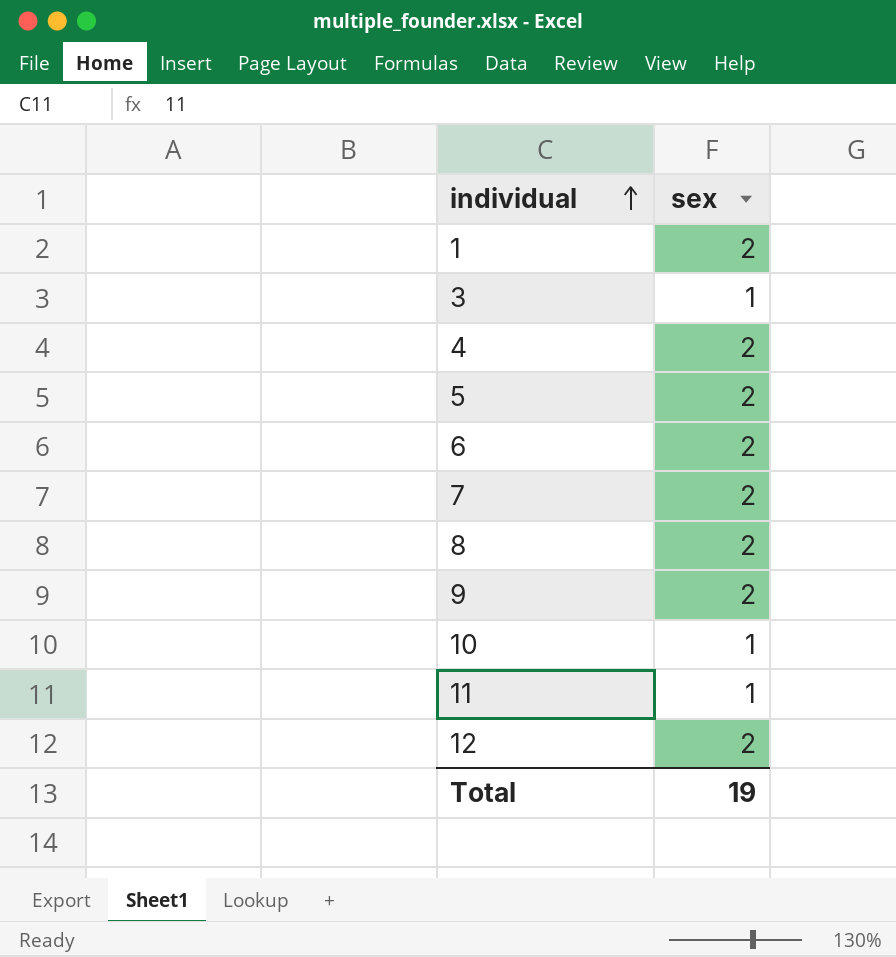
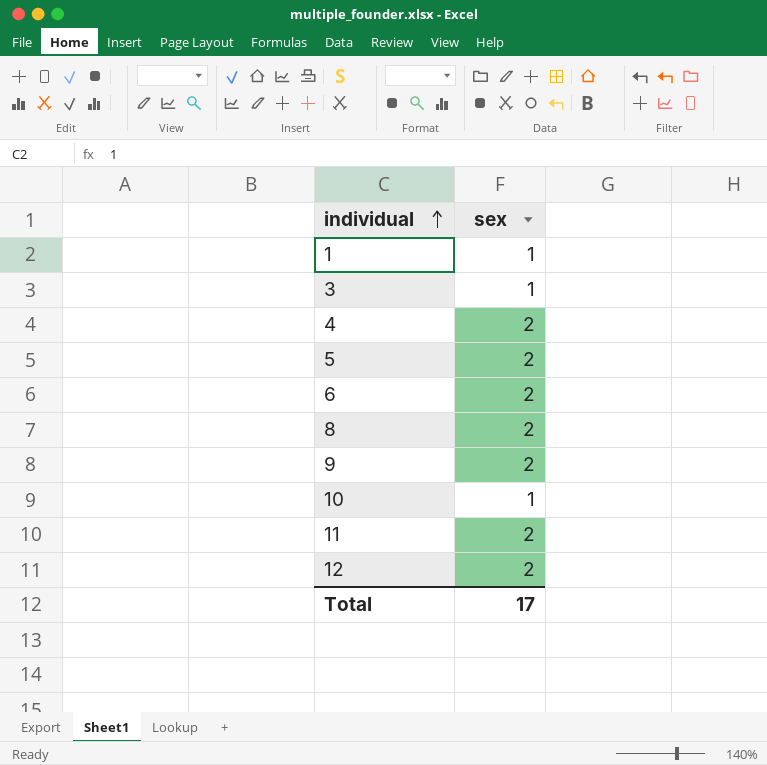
row 7: 2 -> none
1 | sex: 2 -> 1
11 | sex: 1 -> 2
Total | sex: 19 -> 17

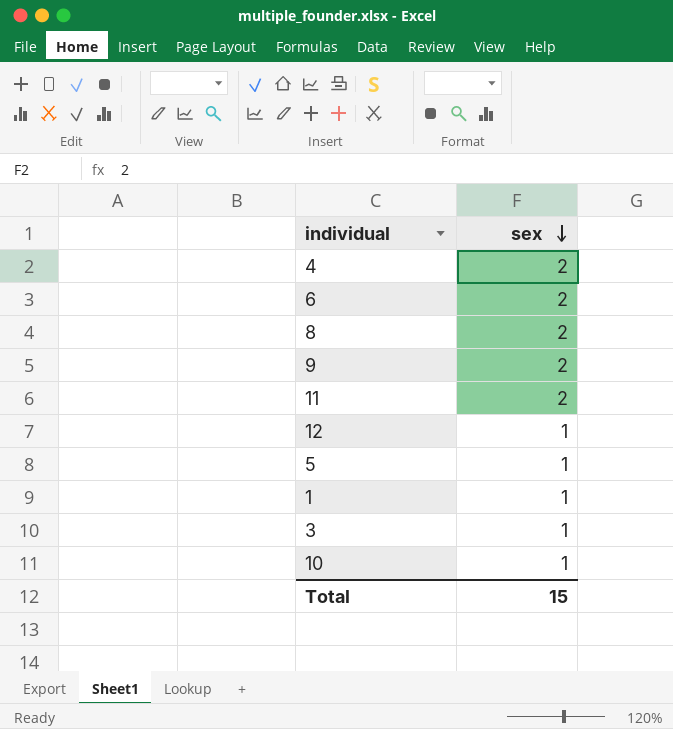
row order: individual ascending -> sex descending
12 | sex: 2 -> 1
5 | sex: 2 -> 1
Total | sex: 17 -> 15

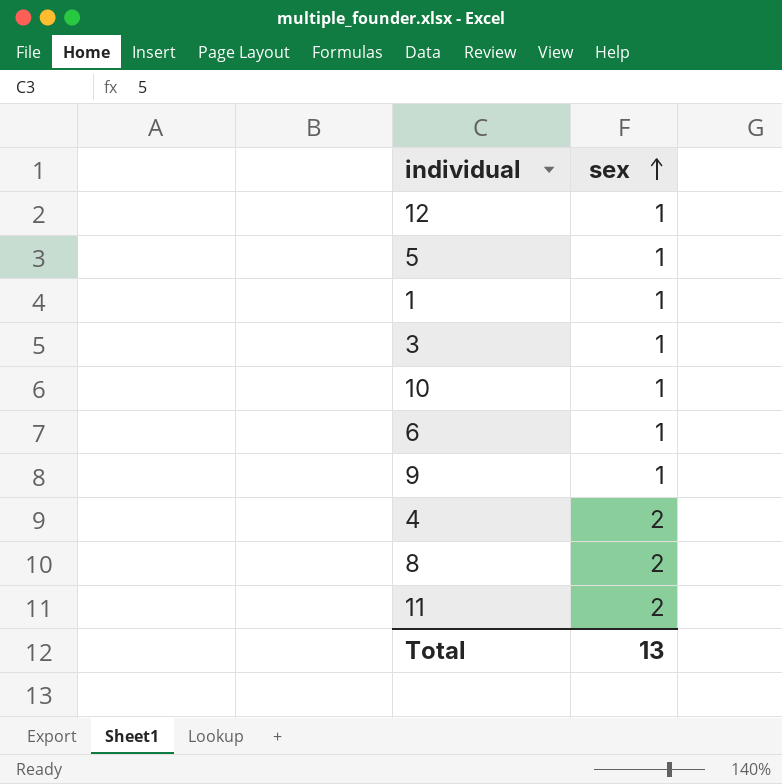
row order: sex descending -> sex ascending
6 | sex: 2 -> 1
9 | sex: 2 -> 1
Total | sex: 15 -> 13

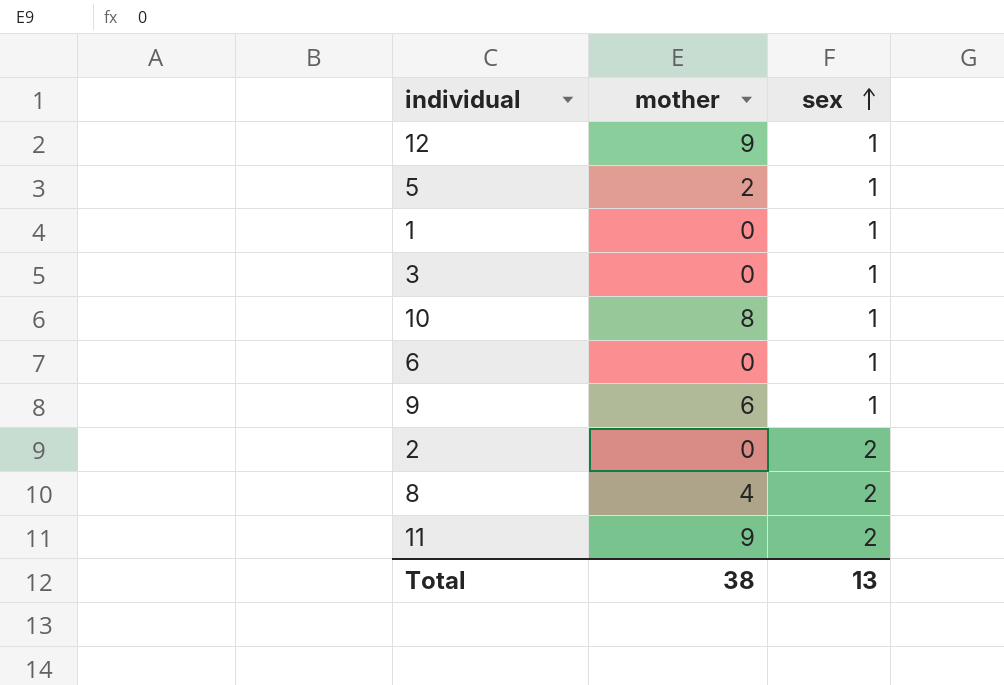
column mother | position: none -> 2
row 4: 2 -> none
row 2: none -> 0 | 2

